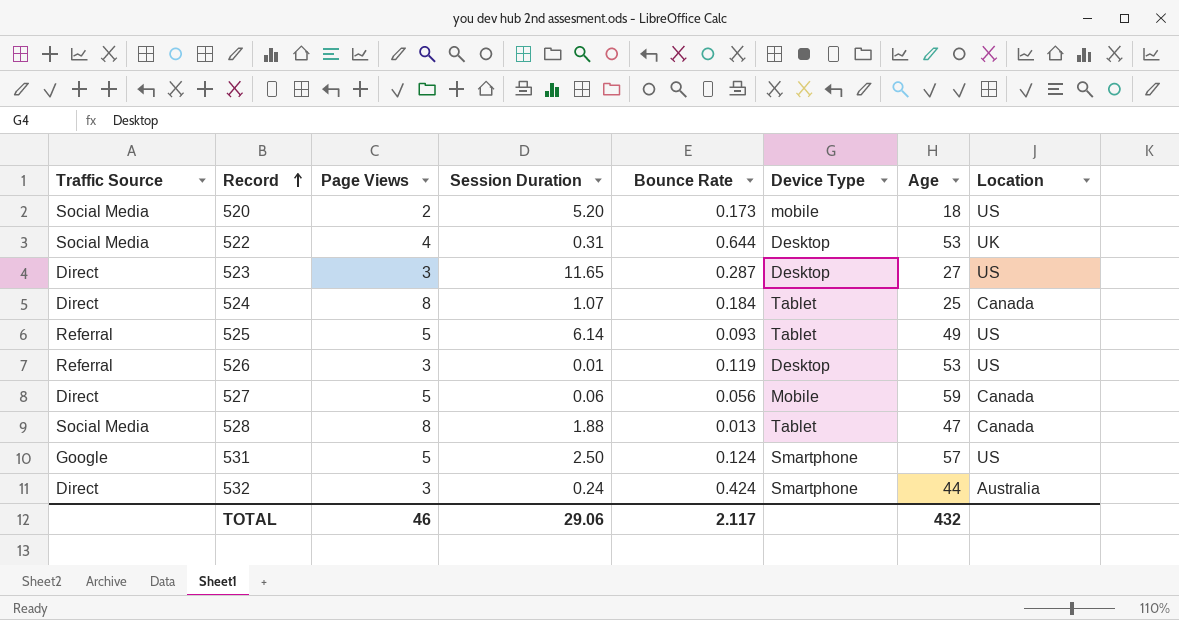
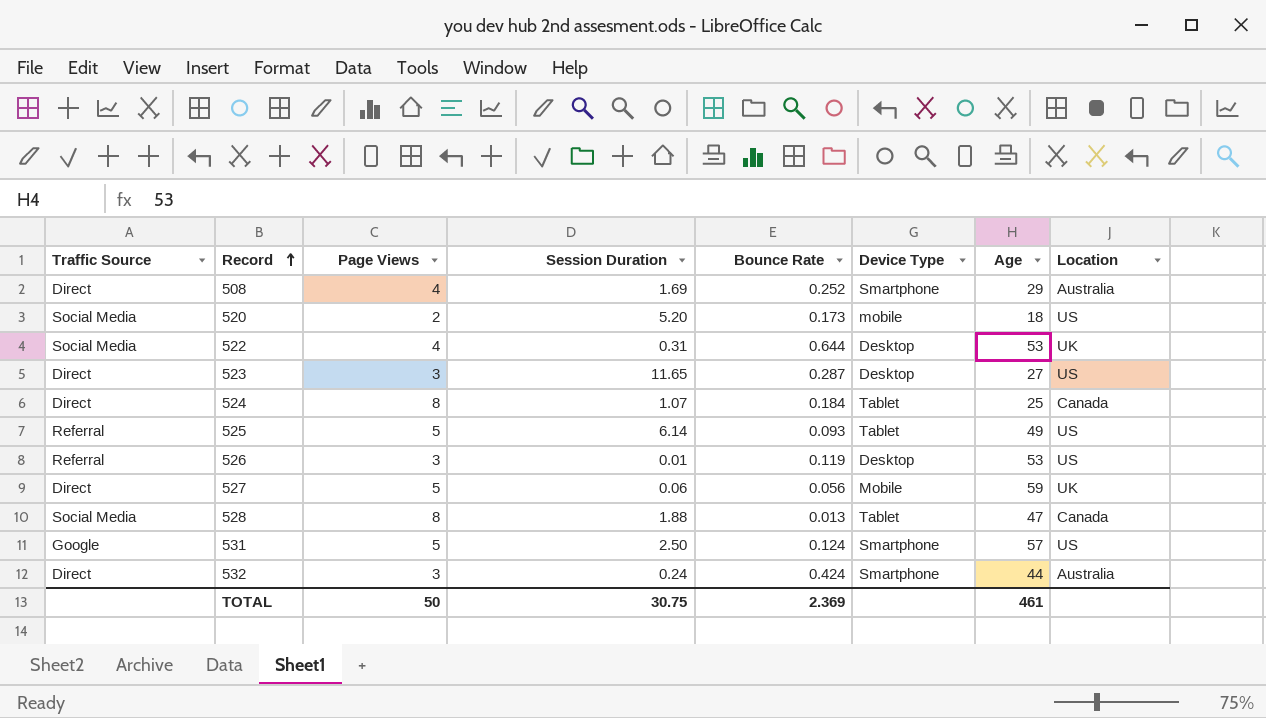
row 508: none -> Direct | 4 | 1.69 | 0.252 | Smartphone | 29 | Australia
527 | Location: Canada -> UK
TOTAL | Page Views: 46 -> 50
TOTAL | Session Duration: 29.06 -> 30.75
TOTAL | Bounce Rate: 2.117 -> 2.369
TOTAL | Age: 432 -> 461

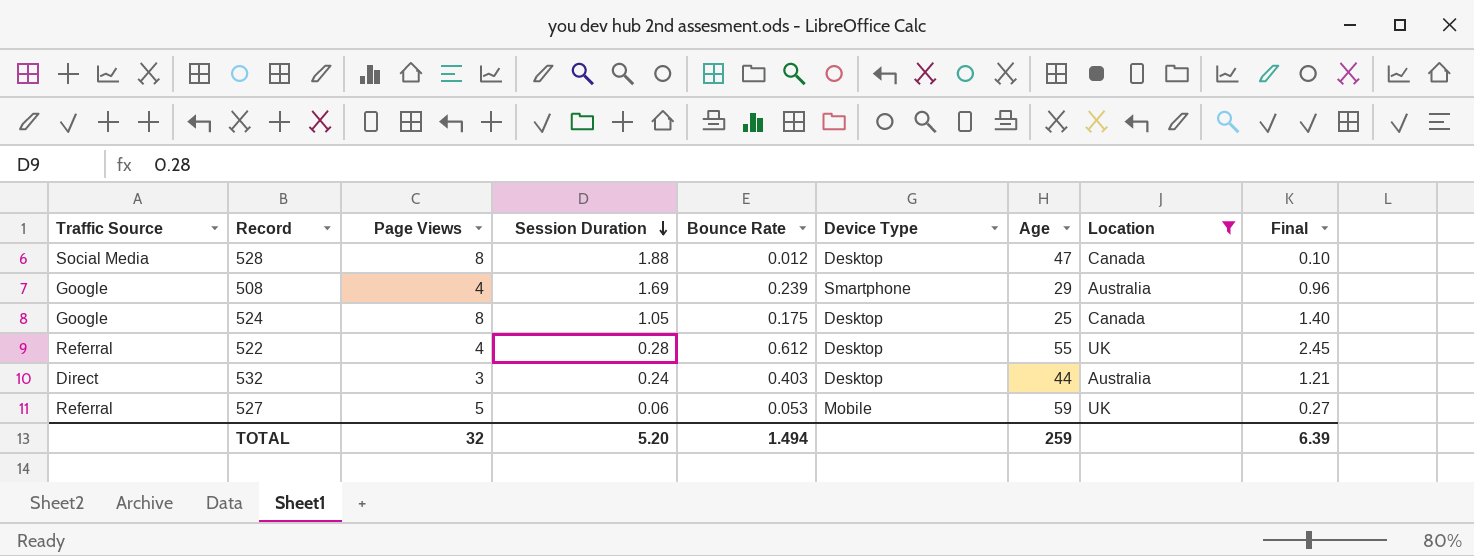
filter: none -> Location != US
row order: Record ascending -> Session Duration descending
column Final | formula: none -> [Page Views] * [Bounce Rate]
528 | Bounce Rate: 0.013 -> 0.012
528 | Device Type: Tablet -> Desktop
508 | Traffic Source: Direct -> Google
508 | Bounce Rate: 0.252 -> 0.239
524 | Traffic Source: Direct -> Google
524 | Session Duration: 1.07 -> 1.05
524 | Bounce Rate: 0.184 -> 0.175
524 | Device Type: Tablet -> Desktop
522 | Traffic Source: Social Media -> Referral
522 | Session Duration: 0.31 -> 0.28
522 | Bounce Rate: 0.644 -> 0.612
522 | Age: 53 -> 55
532 | Bounce Rate: 0.424 -> 0.403
532 | Device Type: Smartphone -> Desktop
527 | Traffic Source: Direct -> Referral
527 | Bounce Rate: 0.056 -> 0.053
TOTAL | Page Views: 50 -> 32
TOTAL | Session Duration: 30.75 -> 5.20
TOTAL | Bounce Rate: 2.369 -> 1.494
TOTAL | Age: 461 -> 259

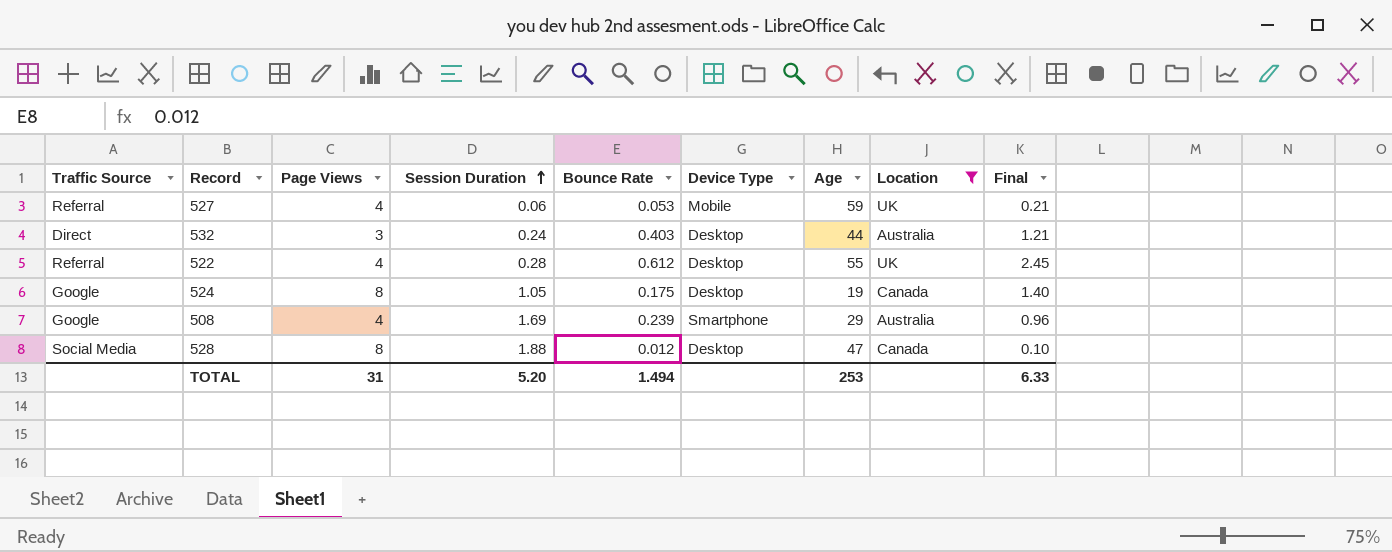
row order: Session Duration descending -> Session Duration ascending
527 | Page Views: 5 -> 4
527 | Final: 0.27 -> 0.21
524 | Age: 25 -> 19
TOTAL | Page Views: 32 -> 31
TOTAL | Age: 259 -> 253
TOTAL | Final: 6.39 -> 6.33

